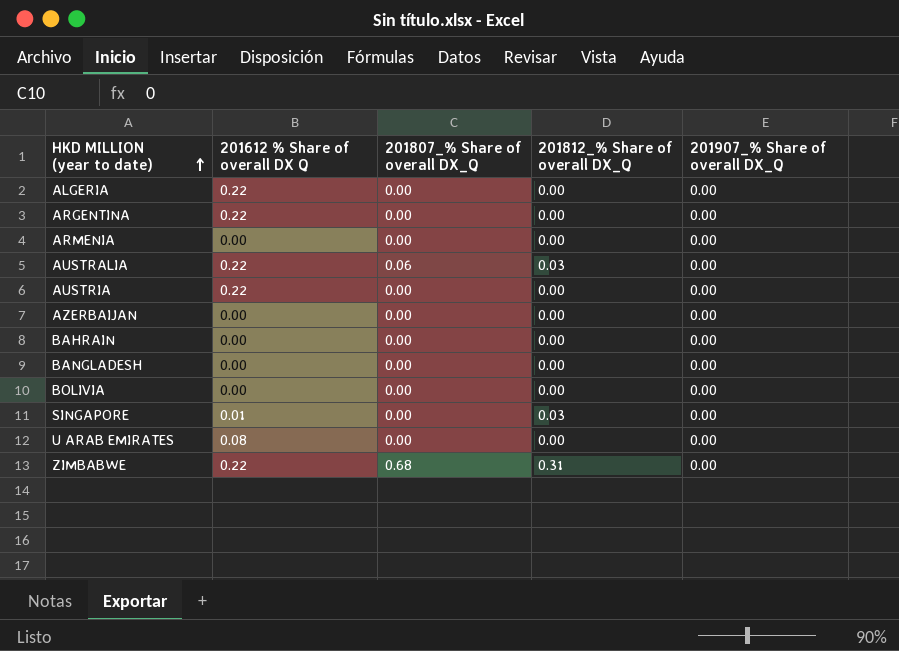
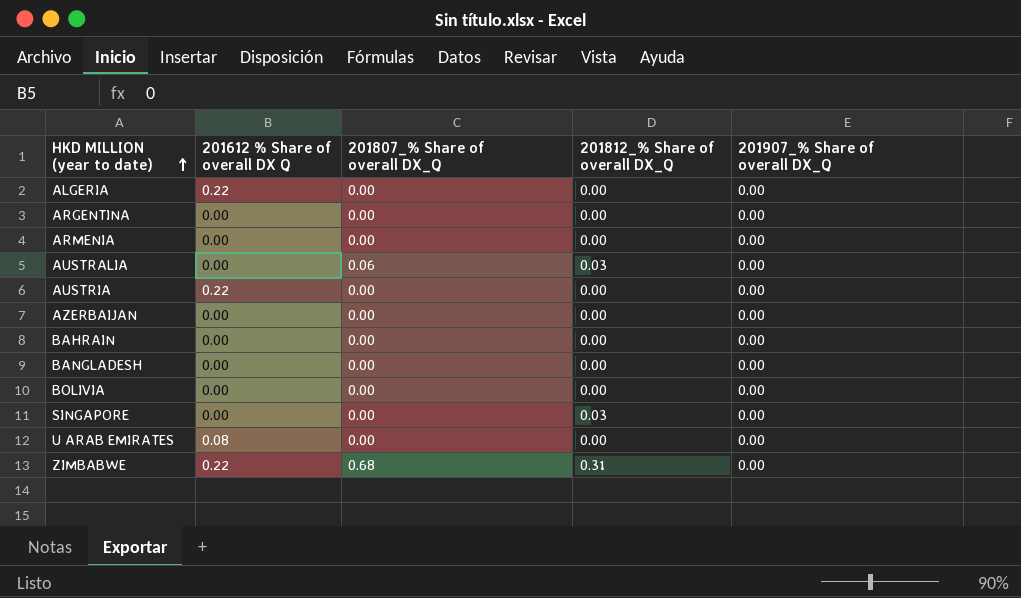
ARGENTINA | 201612 % Share of overall DX Q: 0.22 -> 0.00
AUSTRALIA | 201612 % Share of overall DX Q: 0.22 -> 0.00
SINGAPORE | 201612 % Share of overall DX Q: 0.01 -> 0.00

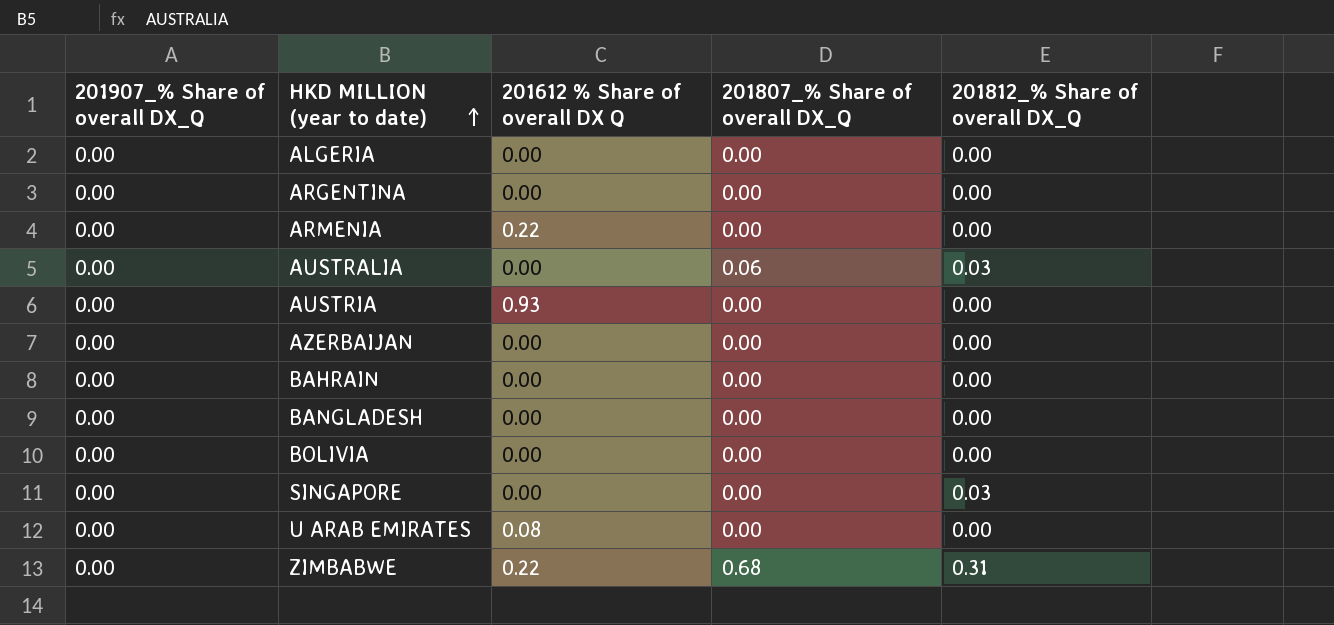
column 201907_% Share of overall DX_Q | position: 5 -> 1
ALGERIA | 201612 % Share of overall DX Q: 0.22 -> 0.00
ARMENIA | 201612 % Share of overall DX Q: 0.00 -> 0.22
AUSTRIA | 201612 % Share of overall DX Q: 0.22 -> 0.93

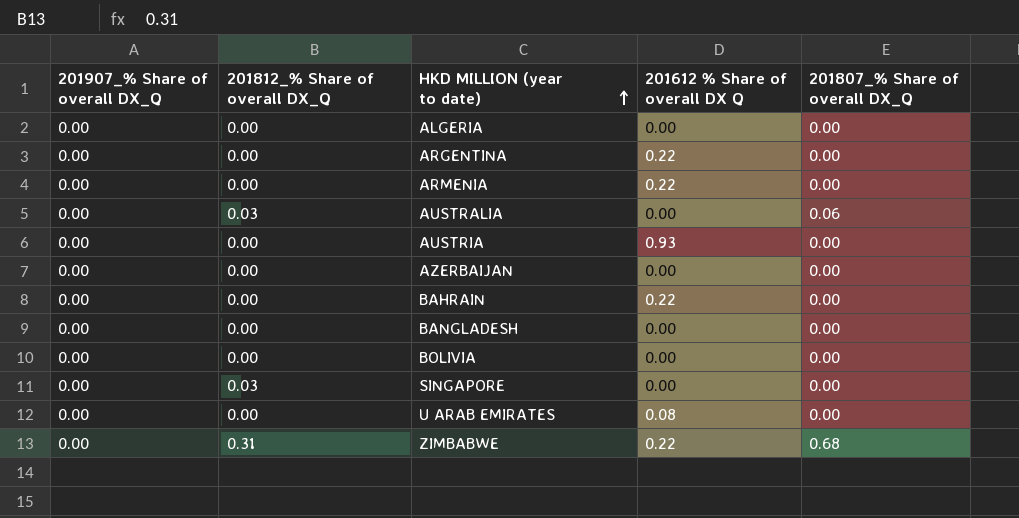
column 201812_% Share of overall DX_Q | position: 5 -> 2
ARGENTINA | 201612 % Share of overall DX Q: 0.00 -> 0.22
BAHRAIN | 201612 % Share of overall DX Q: 0.00 -> 0.22

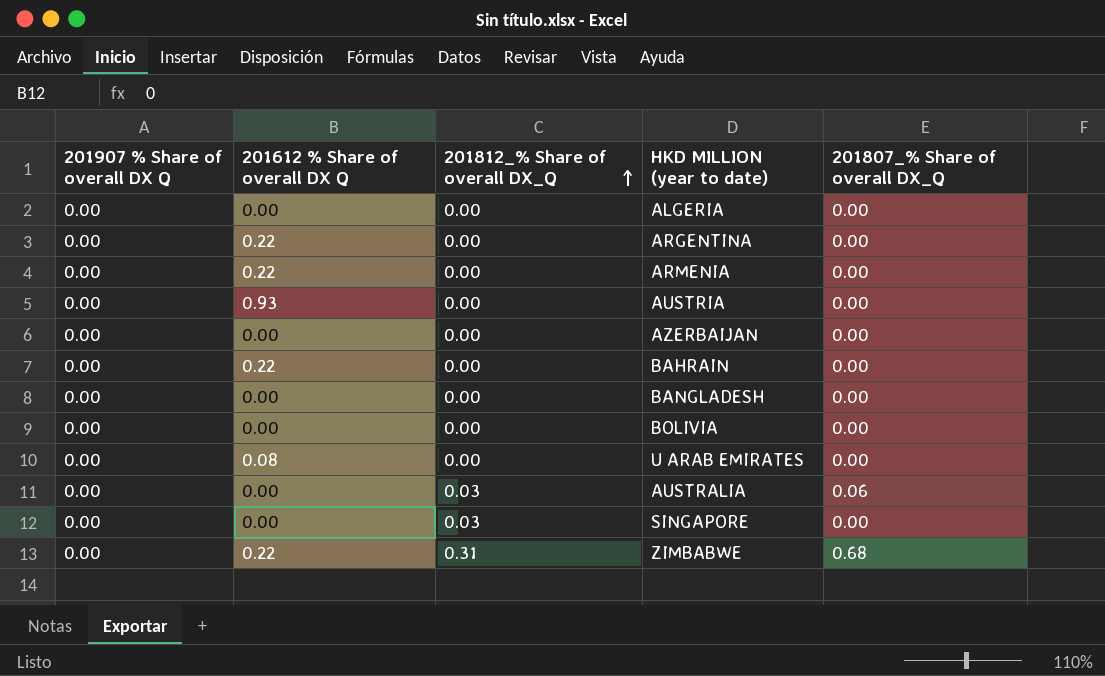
row order: HKD MILLION (year to date) ascending -> 201812_% Share of overall DX_Q ascending
column name: 201907_% Share of overall DX_Q -> 201907 % Share of overall DX Q
column 201612 % Share of overall DX Q | position: 4 -> 2

